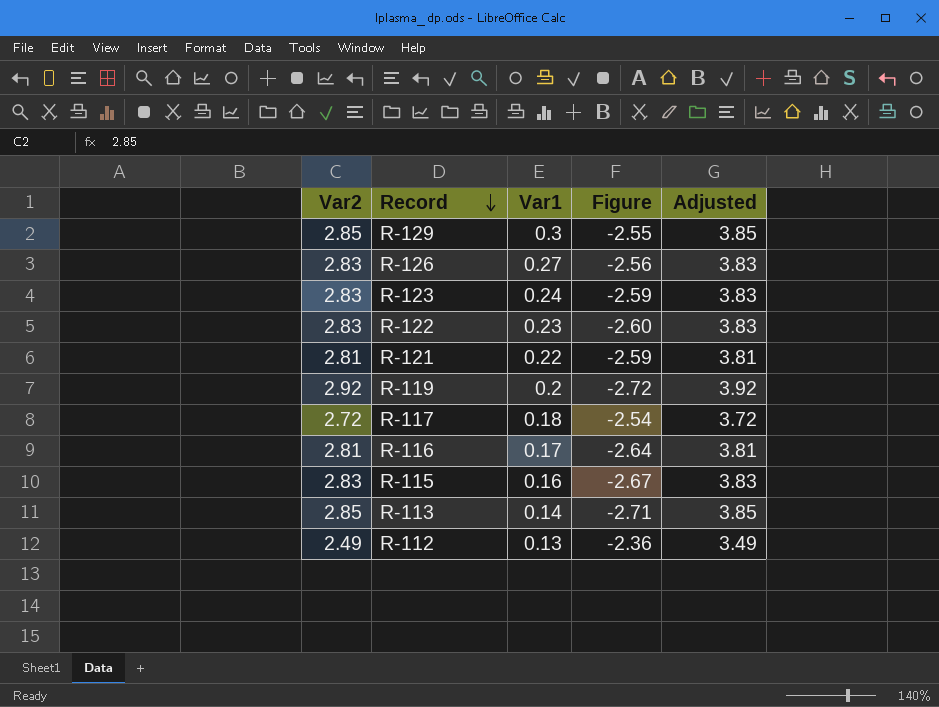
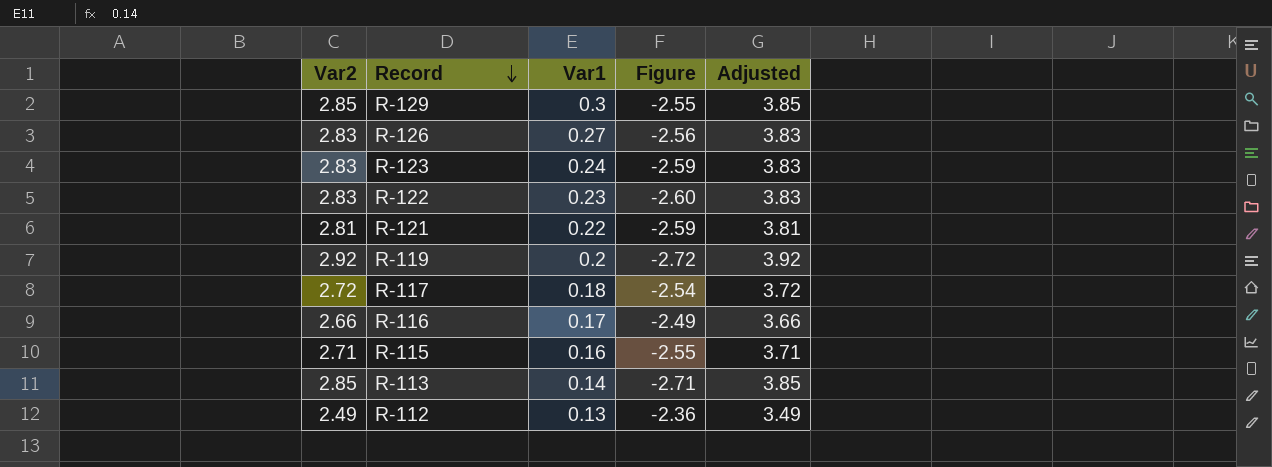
R-116 | Var2: 2.81 -> 2.66
R-116 | Figure: -2.64 -> -2.49
R-116 | Adjusted: 3.81 -> 3.66
R-115 | Var2: 2.83 -> 2.71
R-115 | Figure: -2.67 -> -2.55
R-115 | Adjusted: 3.83 -> 3.71

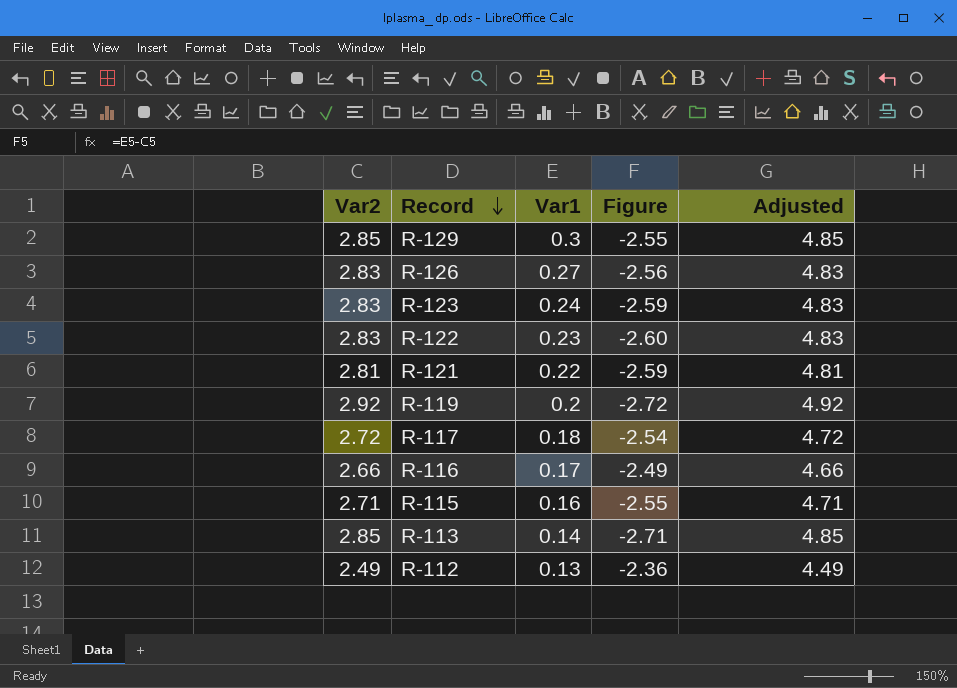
column Adjusted | formula: [Var2] + 1 -> [Var2] + 2

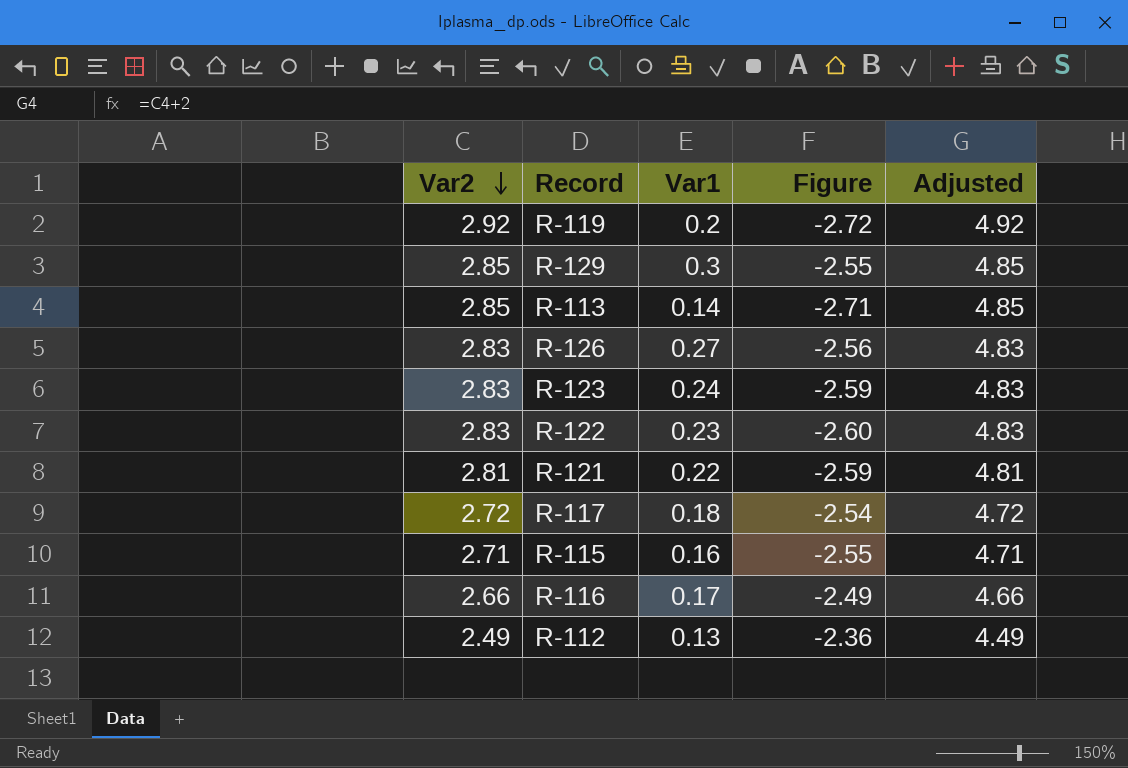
row order: Record descending -> Var2 descending

